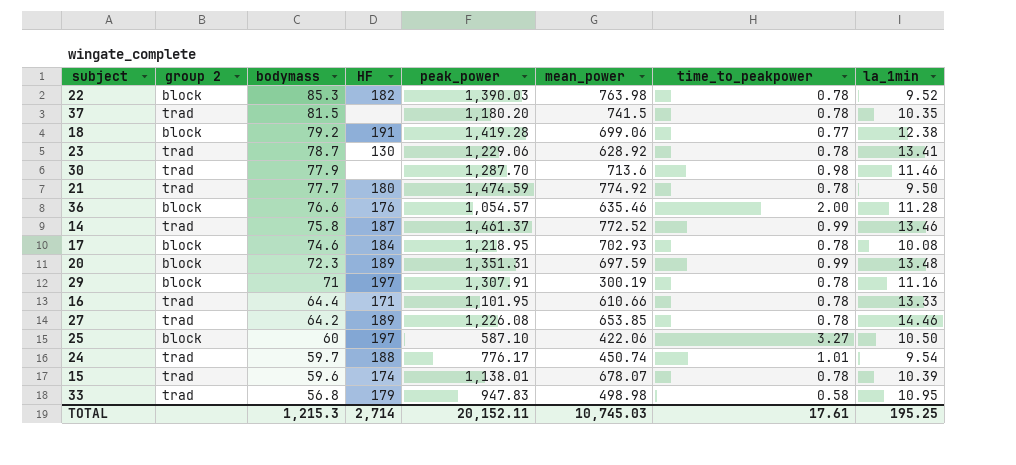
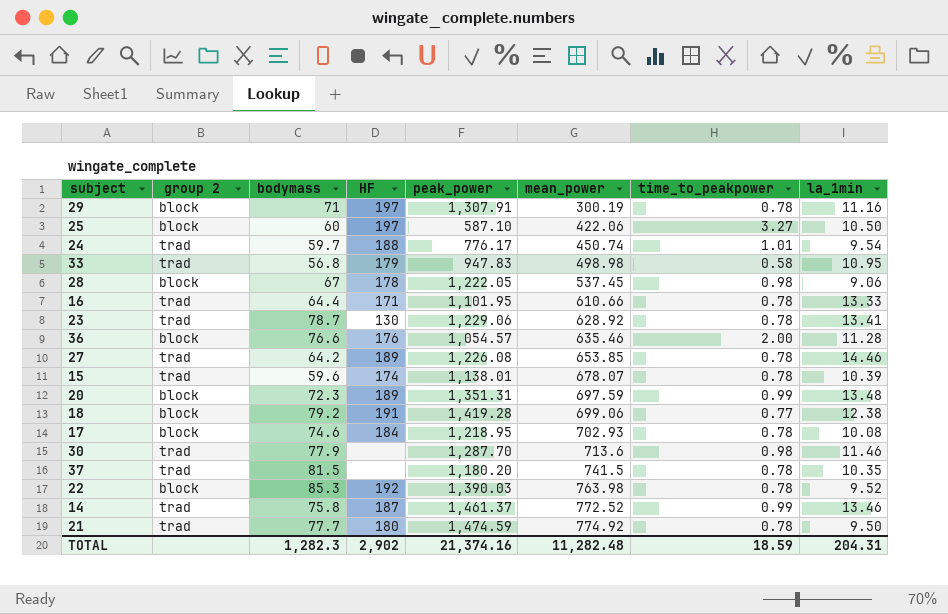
row order: bodymass descending -> mean_power ascending
row 28: none -> block | 67 | 178 | 1,222.05 | 537.45 | 0.98 | 9.06
22 | HF: 182 -> 192
TOTAL | bodymass: 1,215.3 -> 1,282.3
TOTAL | HF: 2,714 -> 2,902
TOTAL | peak_power: 20,152.11 -> 21,374.16
TOTAL | mean_power: 10,745.03 -> 11,282.48
TOTAL | time_to_peakpower: 17.61 -> 18.59
TOTAL | la_1min: 195.25 -> 204.31

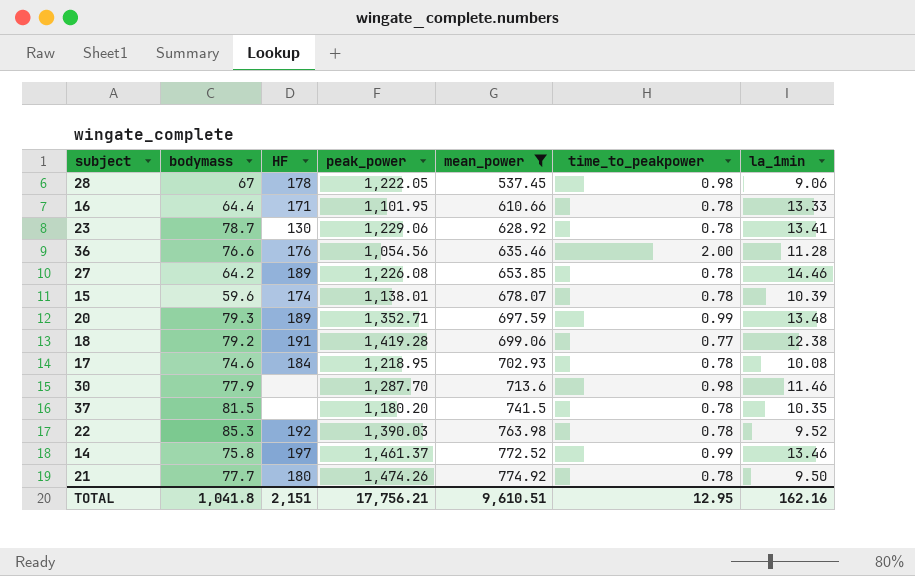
filter: none -> mean_power >= 537.45
column group 2 | position: 2 -> none
36 | peak_power: 1,054.57 -> 1,054.56
20 | bodymass: 72.3 -> 79.3
20 | peak_power: 1,351.31 -> 1,352.71
14 | HF: 187 -> 197
21 | peak_power: 1,474.59 -> 1,474.26
TOTAL | bodymass: 1,282.3 -> 1,041.8
TOTAL | HF: 2,902 -> 2,151
TOTAL | peak_power: 21,374.16 -> 17,756.21
TOTAL | mean_power: 11,282.48 -> 9,610.51
TOTAL | time_to_peakpower: 18.59 -> 12.95
TOTAL | la_1min: 204.31 -> 162.16

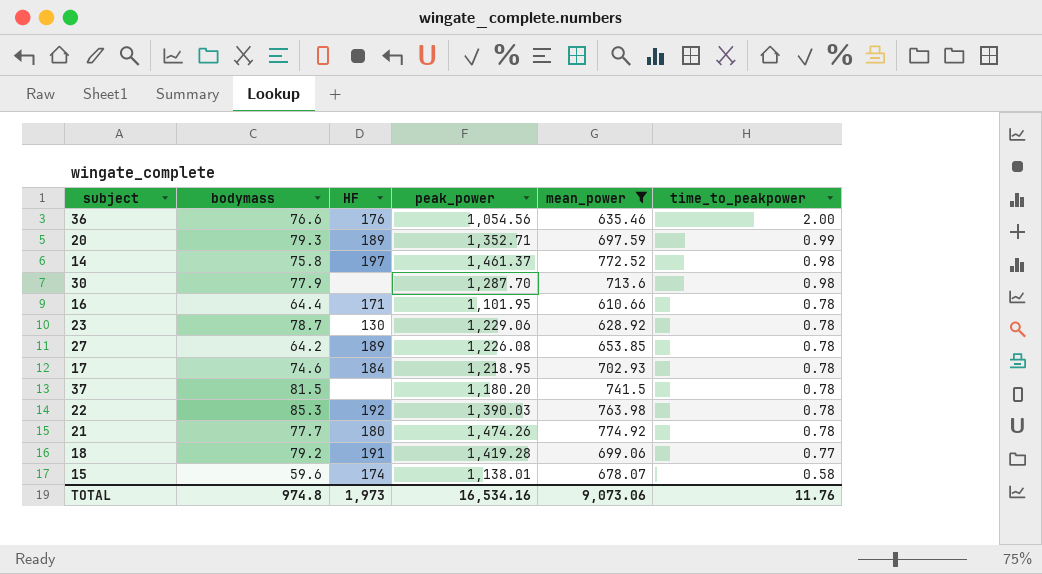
row order: mean_power ascending -> time_to_peakpower descending
column la_1min | position: 7 -> none
row 28: 67 | 178 | 1,222.05 | 537.45 | 0.98 | 9.06 -> none
14 | time_to_peakpower: 0.99 -> 0.98
15 | time_to_peakpower: 0.78 -> 0.58
TOTAL | bodymass: 1,041.8 -> 974.8
TOTAL | HF: 2,151 -> 1,973
TOTAL | peak_power: 17,756.21 -> 16,534.16
TOTAL | mean_power: 9,610.51 -> 9,073.06
TOTAL | time_to_peakpower: 12.95 -> 11.76

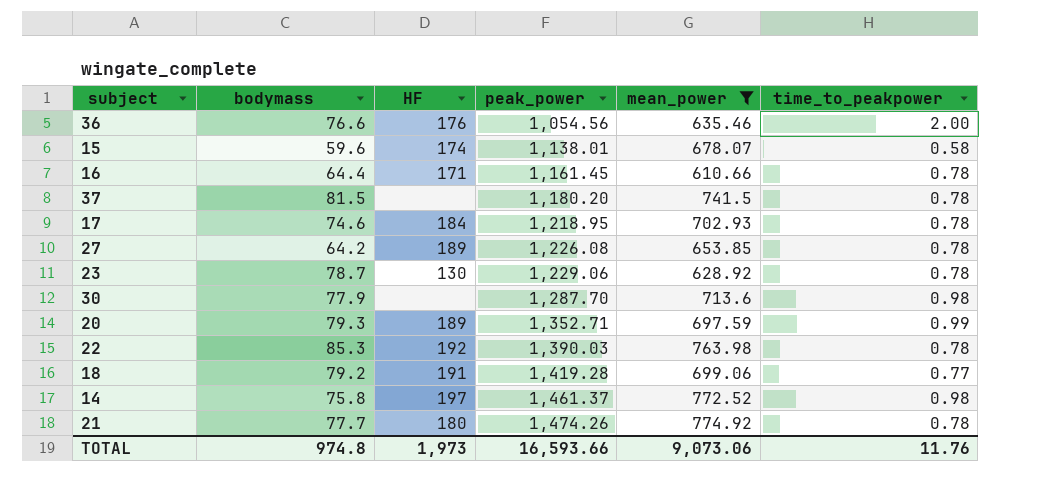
row order: time_to_peakpower descending -> peak_power ascending
16 | peak_power: 1,101.95 -> 1,161.45
TOTAL | peak_power: 16,534.16 -> 16,593.66

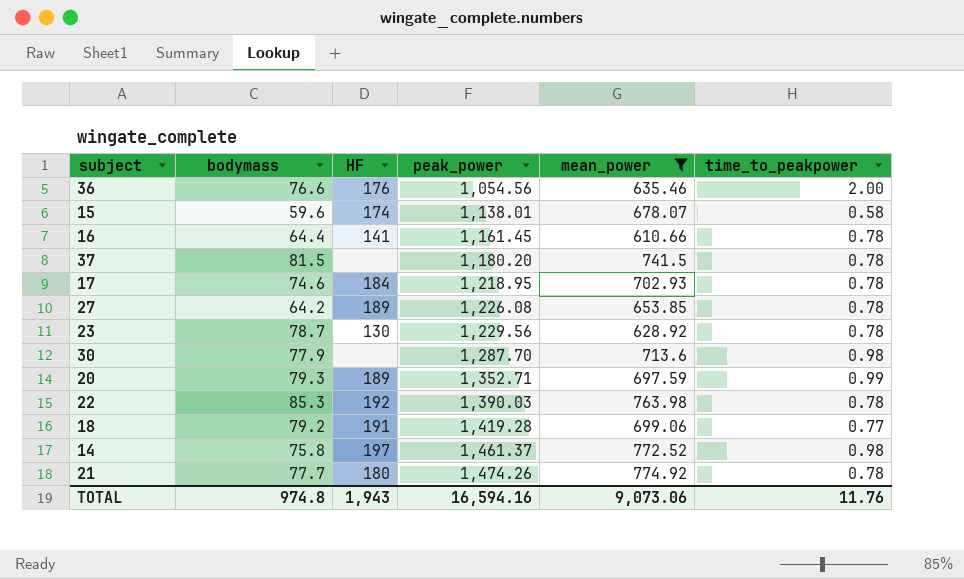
16 | HF: 171 -> 141
23 | peak_power: 1,229.06 -> 1,229.56
TOTAL | HF: 1,973 -> 1,943
TOTAL | peak_power: 16,593.66 -> 16,594.16

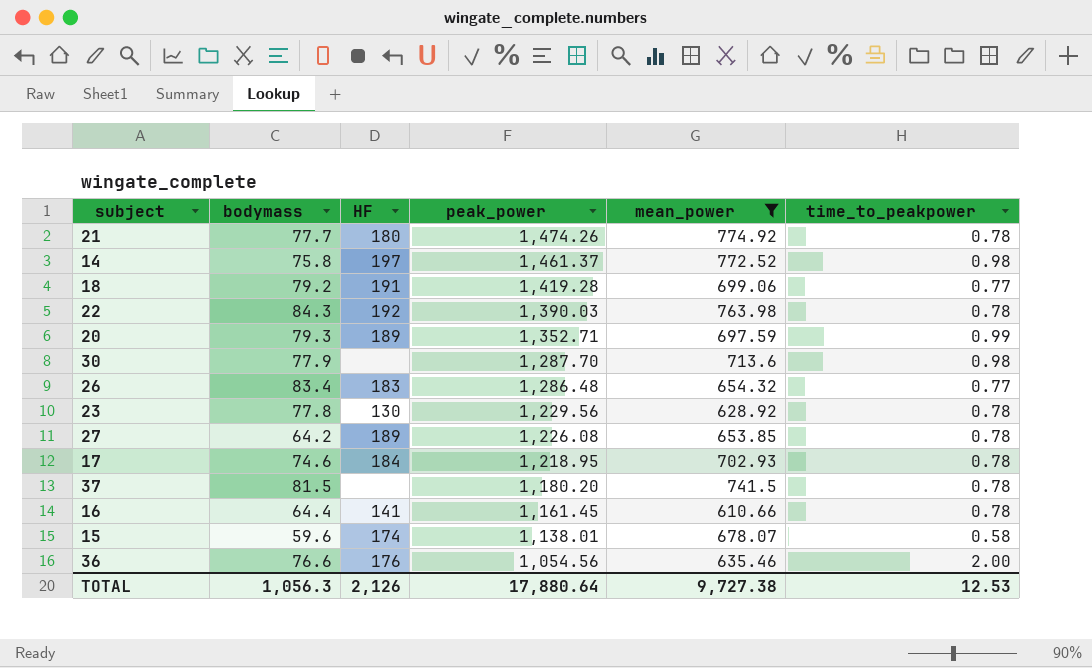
row order: peak_power ascending -> peak_power descending
22 | bodymass: 85.3 -> 84.3
row 26: none -> 83.4 | 183 | 1,286.48 | 654.32 | 0.77
23 | bodymass: 78.7 -> 77.8
TOTAL | bodymass: 974.8 -> 1,056.3
TOTAL | HF: 1,943 -> 2,126
TOTAL | peak_power: 16,594.16 -> 17,880.64
TOTAL | mean_power: 9,073.06 -> 9,727.38
TOTAL | time_to_peakpower: 11.76 -> 12.53

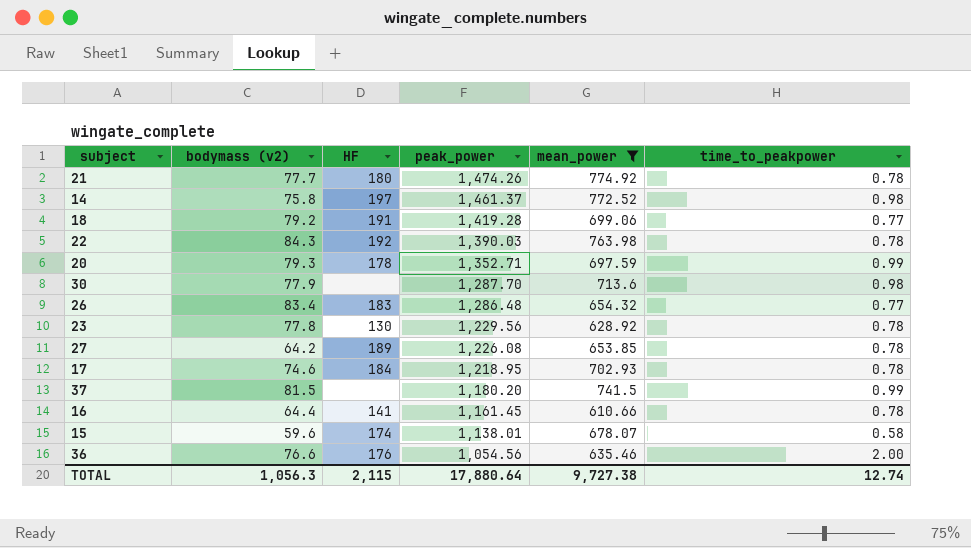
column name: bodymass -> bodymass (v2)
20 | HF: 189 -> 178
37 | time_to_peakpower: 0.78 -> 0.99
TOTAL | HF: 2,126 -> 2,115
TOTAL | time_to_peakpower: 12.53 -> 12.74

